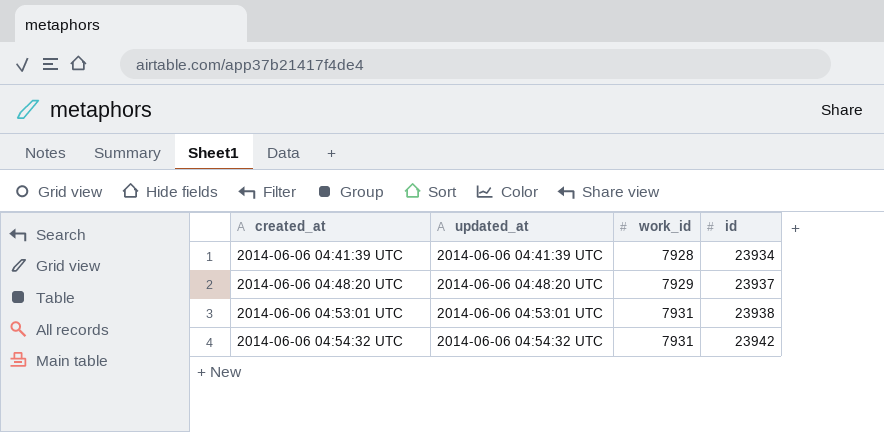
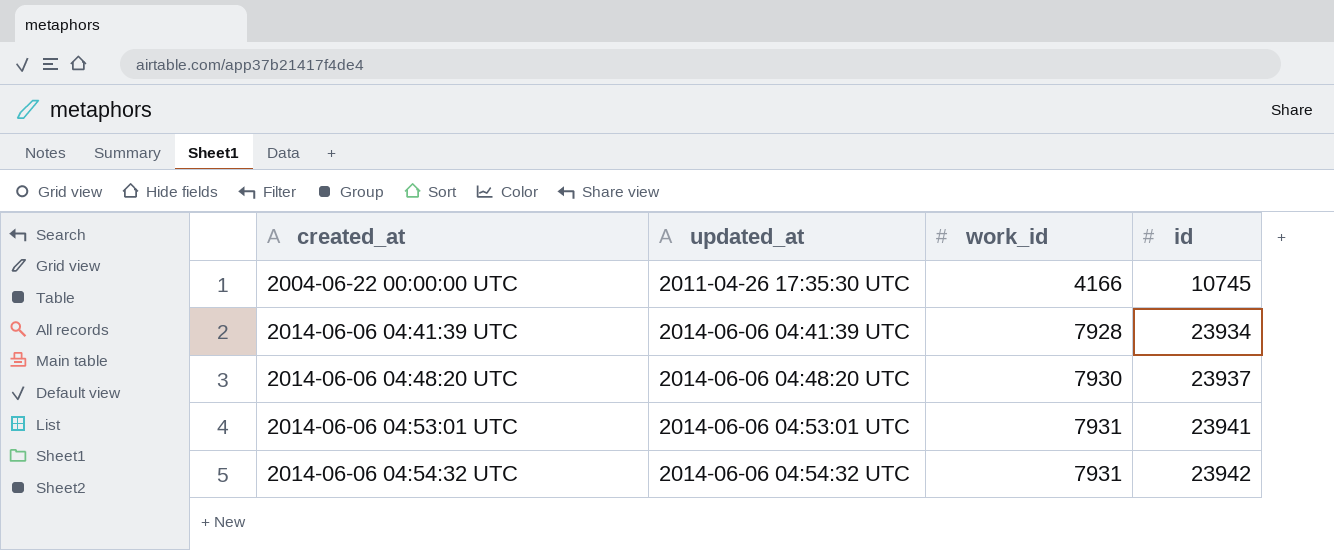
row 2004-06-22 00:00:00 UTC: none -> 2011-04-26 17:35:30 UTC | 4166 | 10745
2014-06-06 04:48:20 UTC | work_id: 7929 -> 7930
2014-06-06 04:53:01 UTC | id: 23938 -> 23941

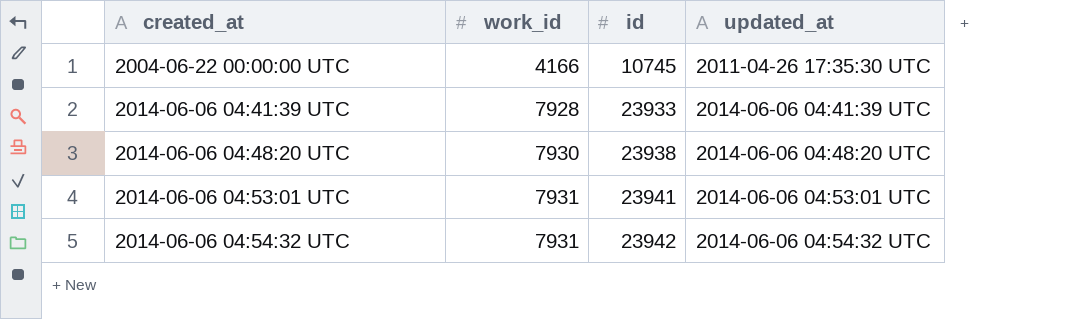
column updated_at | position: 2 -> 4
2014-06-06 04:41:39 UTC | id: 23934 -> 23933
2014-06-06 04:48:20 UTC | id: 23937 -> 23938

